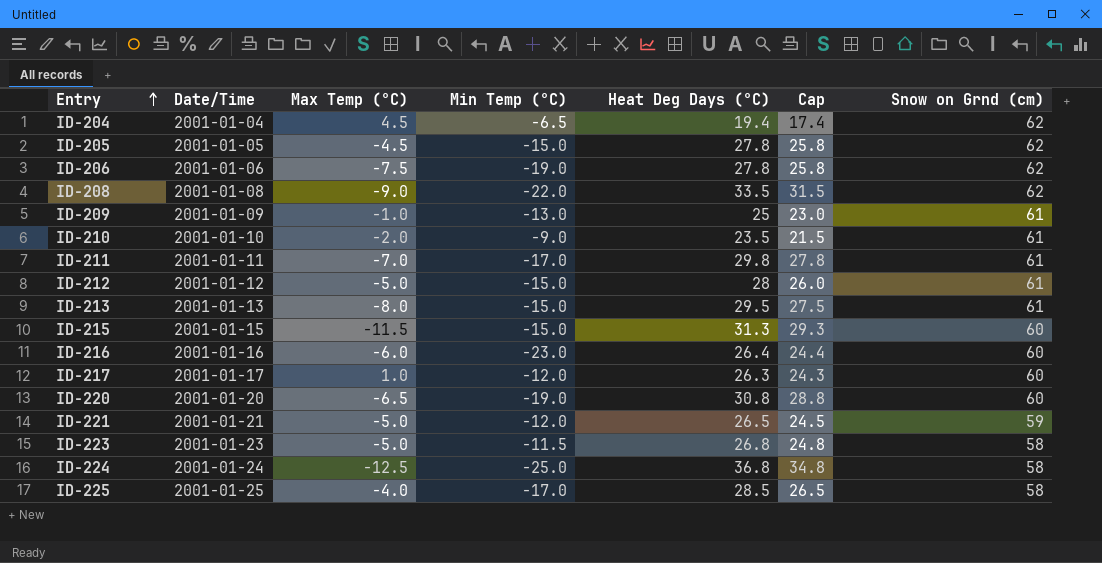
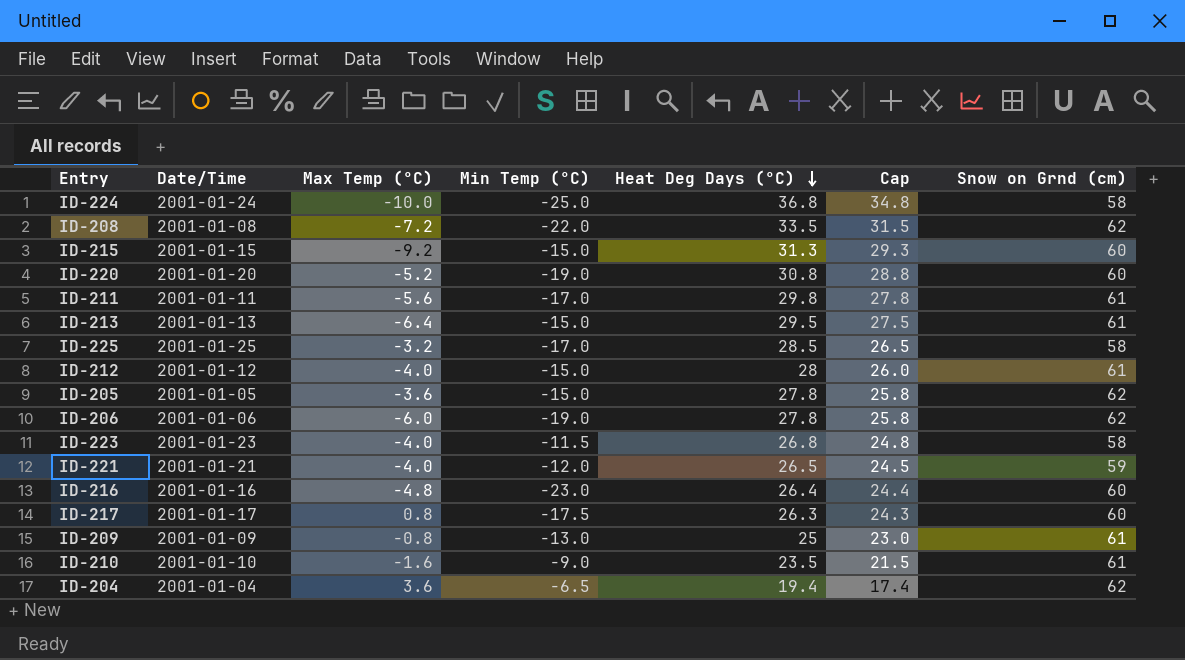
row order: Entry ascending -> Heat Deg Days (°C) descending
ID-224 | Max Temp (°C): -12.5 -> -10.0
ID-208 | Max Temp (°C): -9.0 -> -7.2
ID-215 | Max Temp (°C): -11.5 -> -9.2
ID-220 | Max Temp (°C): -6.5 -> -5.2
ID-211 | Max Temp (°C): -7.0 -> -5.6
ID-213 | Max Temp (°C): -8.0 -> -6.4
ID-225 | Max Temp (°C): -4.0 -> -3.2
ID-212 | Max Temp (°C): -5.0 -> -4.0
ID-205 | Max Temp (°C): -4.5 -> -3.6
ID-206 | Max Temp (°C): -7.5 -> -6.0
ID-223 | Max Temp (°C): -5.0 -> -4.0
ID-221 | Max Temp (°C): -5.0 -> -4.0
ID-216 | Max Temp (°C): -6.0 -> -4.8
ID-217 | Max Temp (°C): 1.0 -> 0.8
ID-217 | Min Temp (°C): -12.0 -> -17.5
ID-209 | Max Temp (°C): -1.0 -> -0.8
ID-210 | Max Temp (°C): -2.0 -> -1.6
ID-204 | Max Temp (°C): 4.5 -> 3.6

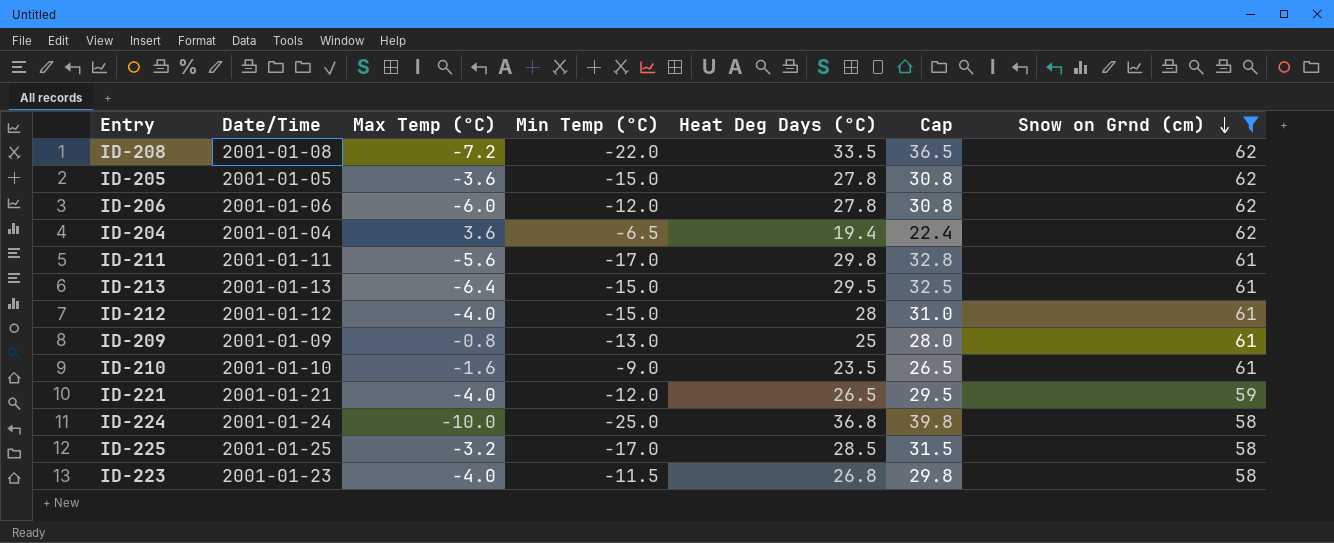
filter: none -> Snow on Grnd (cm) != 60
row order: Heat Deg Days (°C) descending -> Snow on Grnd (cm) descending
column Cap | formula: [Heat Deg Days (°C)] - 2 -> [Heat Deg Days (°C)] + 3
ID-206 | Min Temp (°C): -19.0 -> -12.0

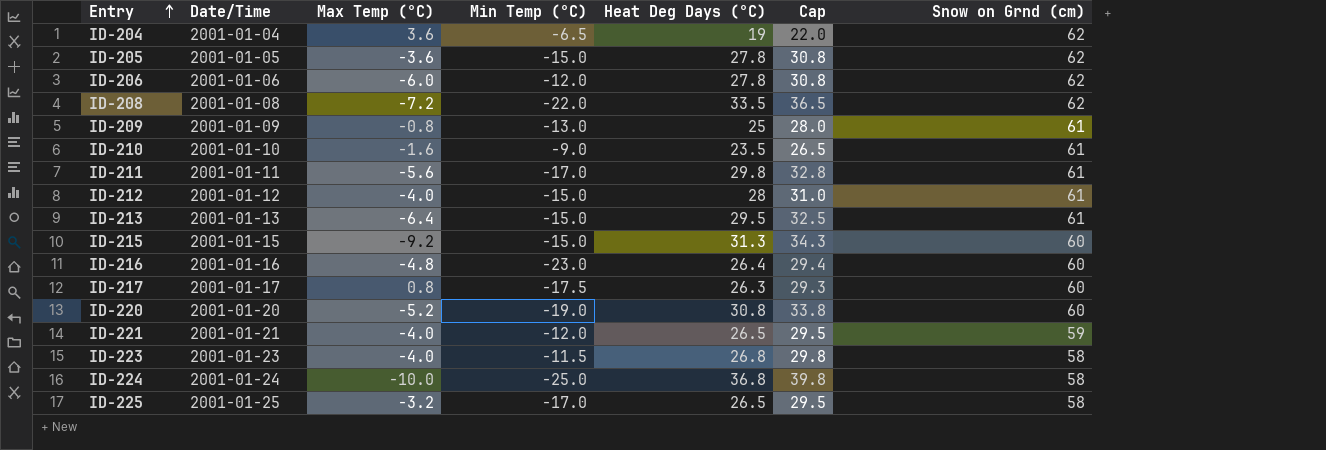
filter: Snow on Grnd (cm) != 60 -> none
row order: Snow on Grnd (cm) descending -> Entry ascending
ID-204 | Heat Deg Days (°C): 19.4 -> 19
ID-204 | Cap: 22.4 -> 22.0
ID-225 | Heat Deg Days (°C): 28.5 -> 26.5
ID-225 | Cap: 31.5 -> 29.5

